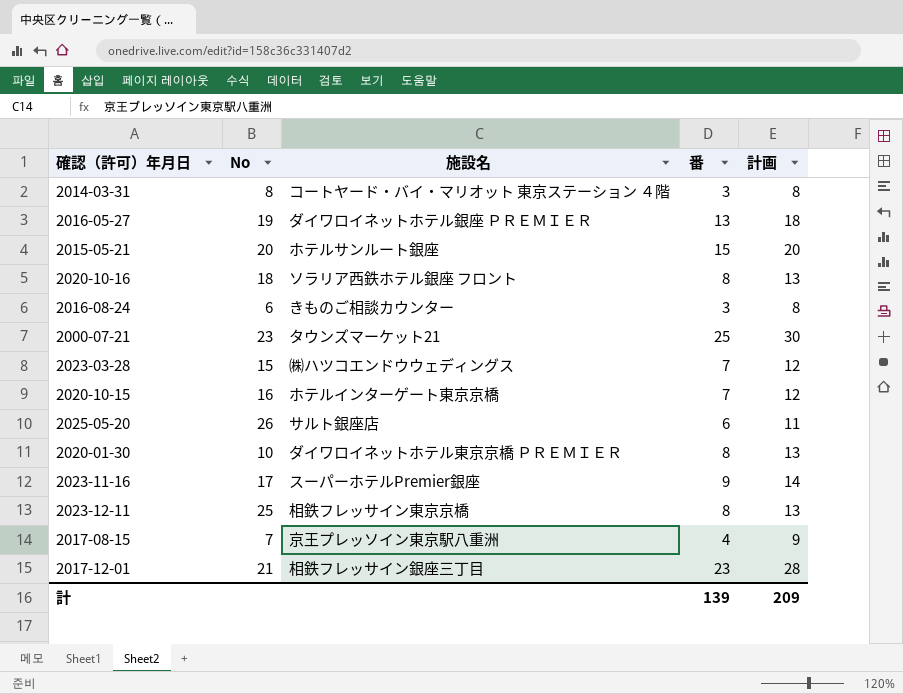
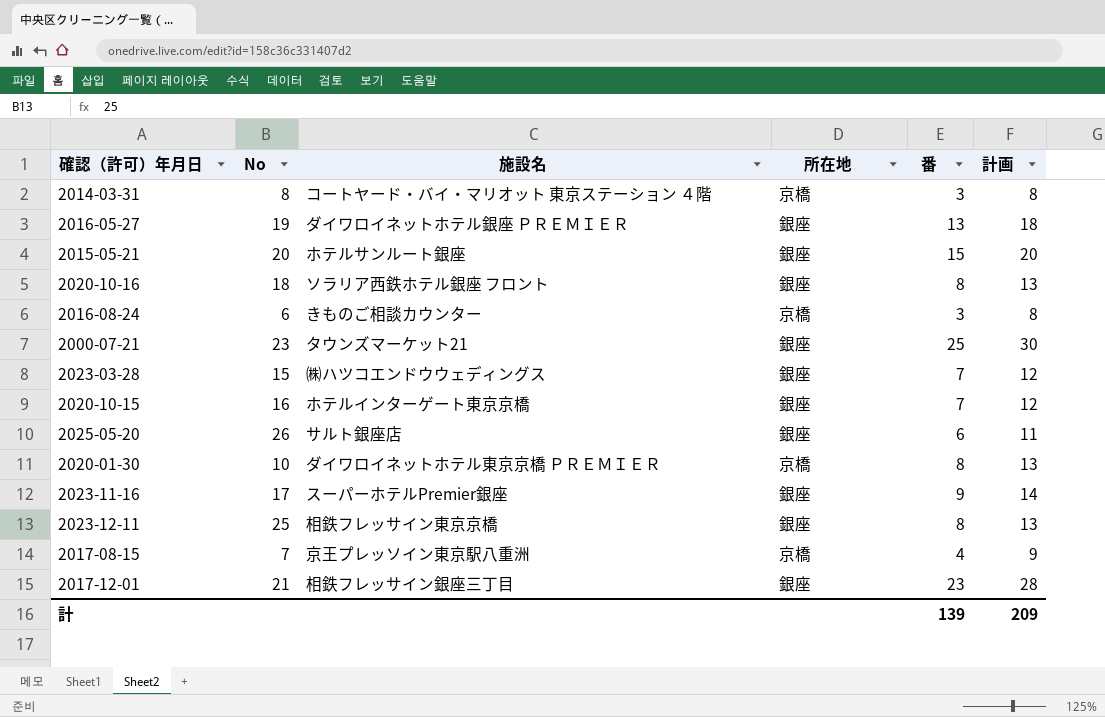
column 所在地 | position: none -> 4

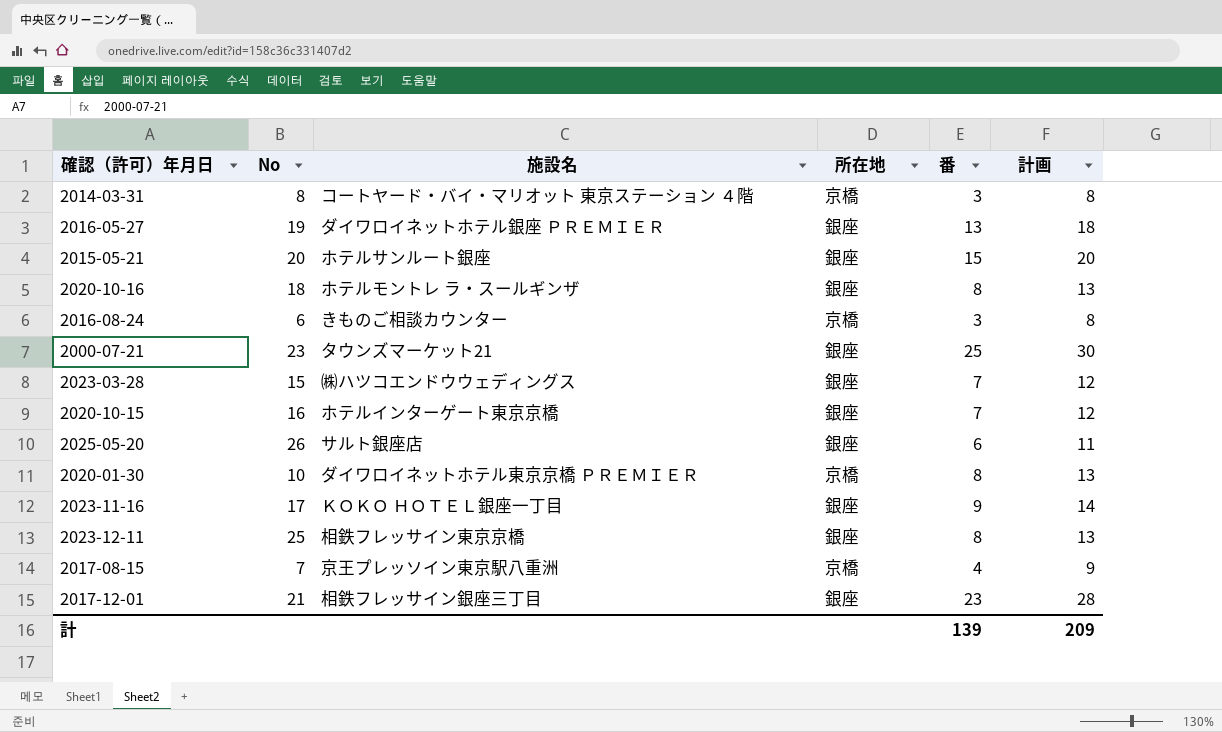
2020-10-16 | 施設名: ソラリア西鉄ホテル銀座 フロント -> ホテルモントレ ラ・スールギンザ
2023-11-16 | 施設名: スーパーホテルPremier銀座 -> ＫＯＫＯ ＨＯＴＥＬ銀座一丁目

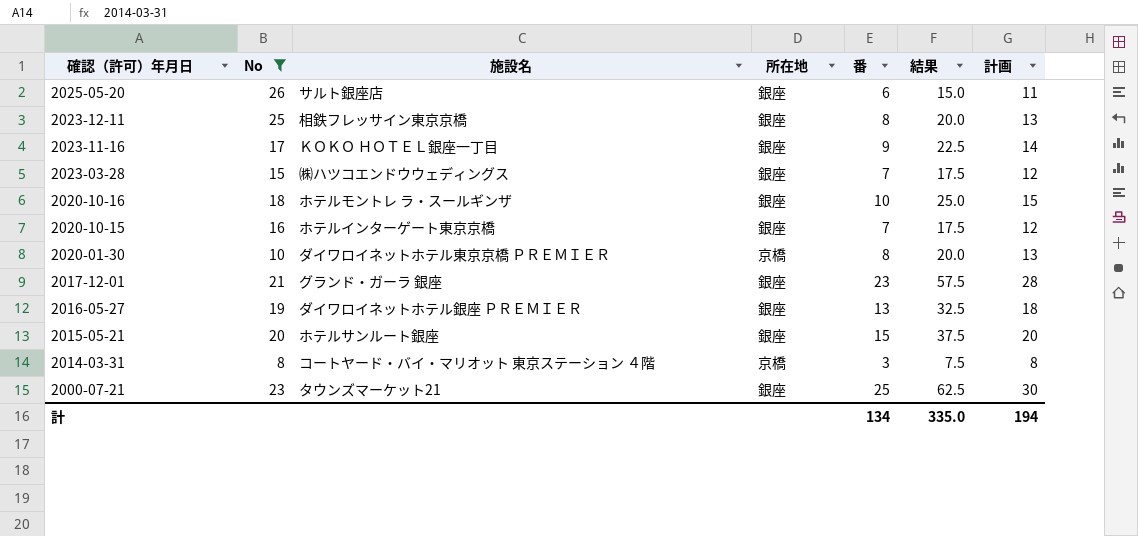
filter: none -> No >= 8
row order: none -> 確認（許可）年月日 descending
column 結果 | formula: none -> [番] * 2.5
2020-10-16 | 番: 8 -> 10
2020-10-16 | 計画: 13 -> 15
2017-12-01 | 施設名: 相鉄フレッサイン銀座三丁目 -> グランド・ガーラ 銀座
計 | 番: 139 -> 134
計 | 計画: 209 -> 194

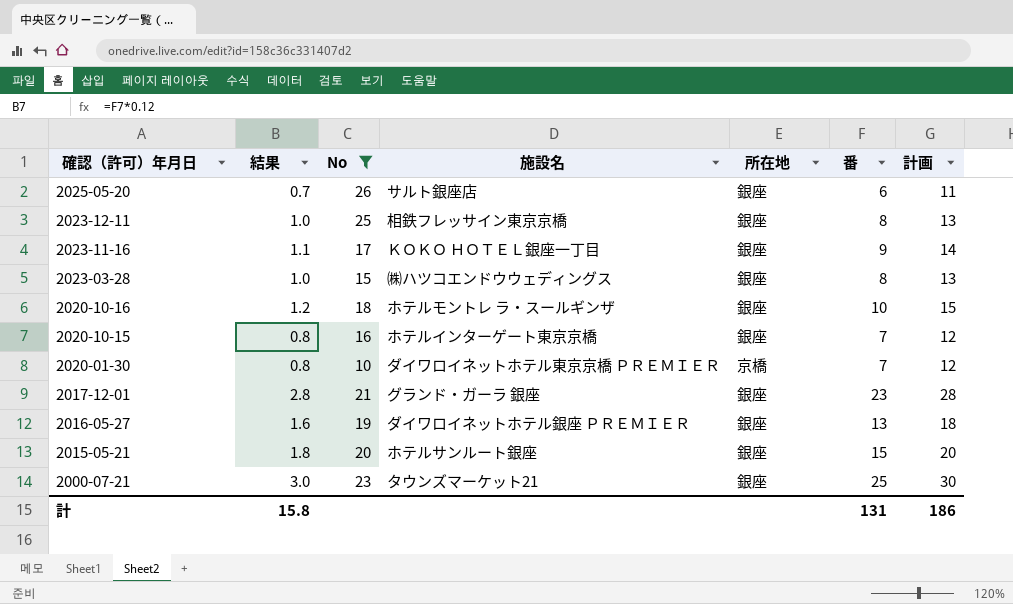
column 結果 | formula: [番] * 2.5 -> [番] * 0.12
column 結果 | position: 6 -> 2
row 2014-03-31: 8 | コートヤード・バイ・マリオット 東京ステーション ４階 | 京橋 | 3 | 7.5 | 8 -> none
2023-03-28 | 番: 7 -> 8
2023-03-28 | 計画: 12 -> 13
2020-01-30 | 番: 8 -> 7
2020-01-30 | 計画: 13 -> 12
計 | 結果: 335.0 -> 15.8
計 | 番: 134 -> 131
計 | 計画: 194 -> 186

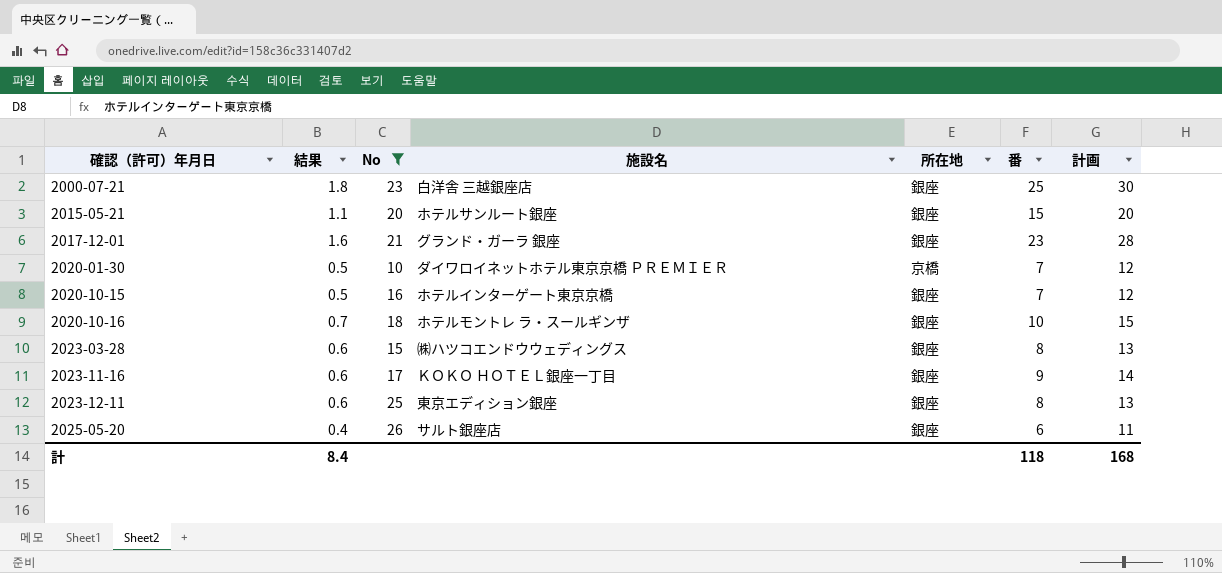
row order: 確認（許可）年月日 descending -> 確認（許可）年月日 ascending
column 結果 | formula: [番] * 0.12 -> [番] * 0.07
row 2016-05-27: 1.6 | 19 | ダイワロイネットホテル銀座 ＰＲＥＭＩＥＲ | 銀座 | 13 | 18 -> none
2000-07-21 | 施設名: タウンズマーケット21 -> 白洋舎 三越銀座店
2023-12-11 | 施設名: 相鉄フレッサイン東京京橋 -> 東京エディション銀座
計 | 結果: 15.8 -> 8.4
計 | 番: 131 -> 118
計 | 計画: 186 -> 168

